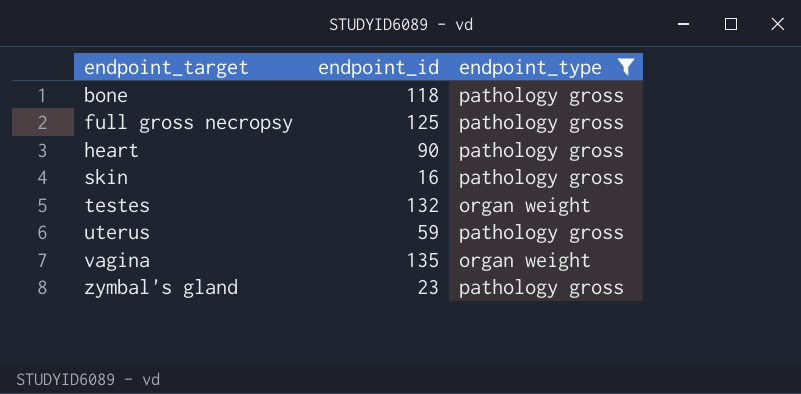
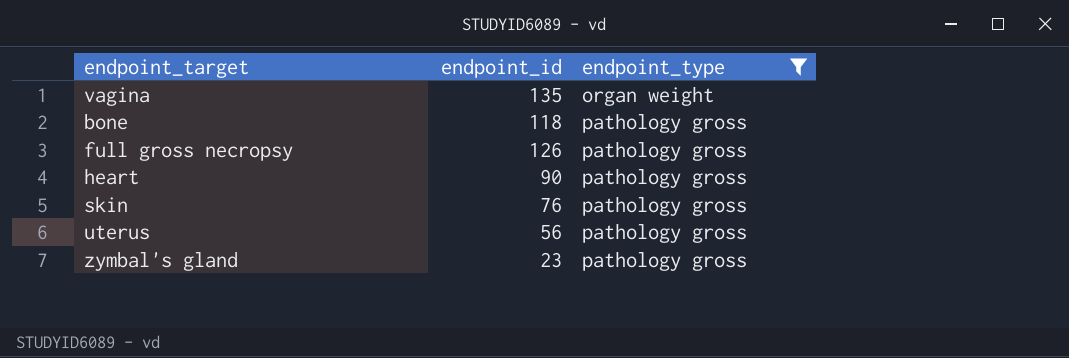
row order: endpoint_target ascending -> endpoint_type ascending
row testes: 132 | organ weight -> none
full gross necropsy | endpoint_id: 125 -> 126
skin | endpoint_id: 16 -> 76
uterus | endpoint_id: 59 -> 56

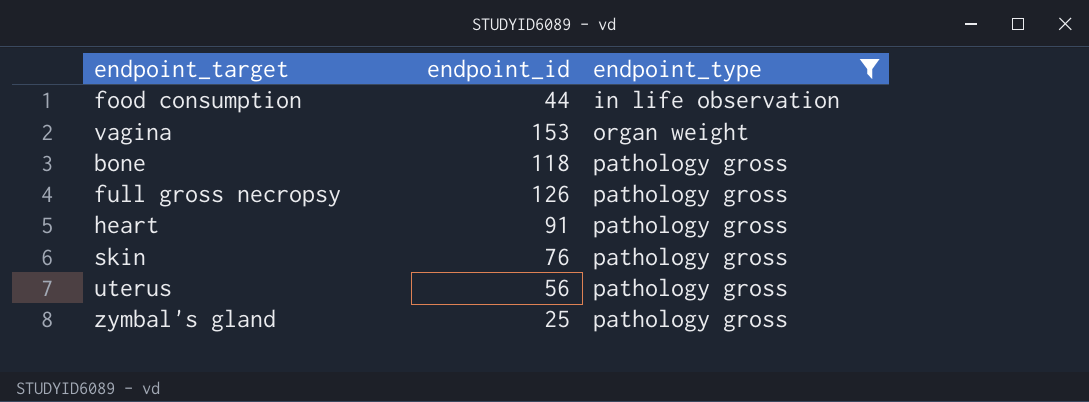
row food consumption: none -> 44 | in life observation
vagina | endpoint_id: 135 -> 153
heart | endpoint_id: 90 -> 91
zymbal's gland | endpoint_id: 23 -> 25

